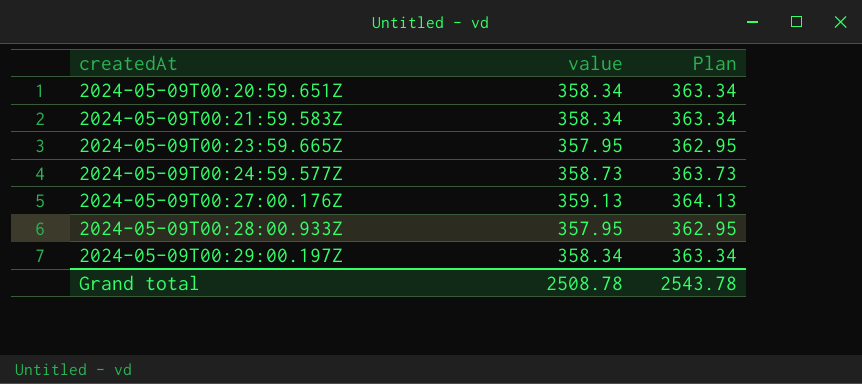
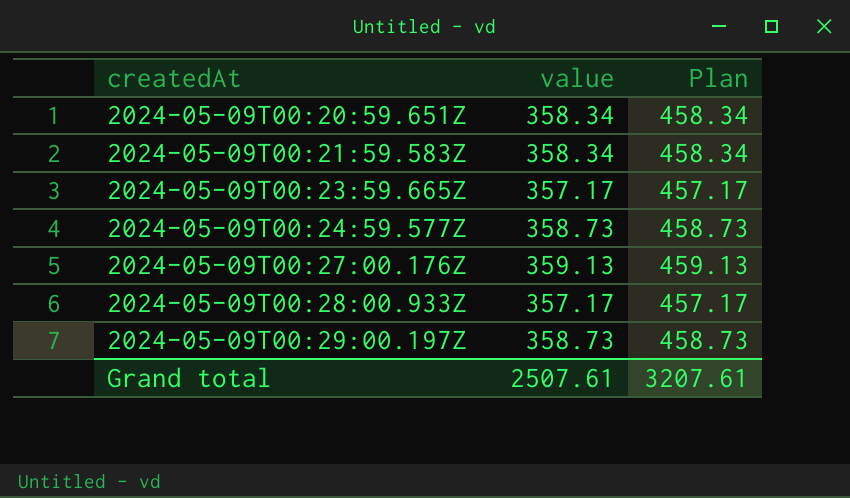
column Plan | formula: [value] + 5 -> [value] + 100
2024-05-09T00:23:59.665Z | value: 357.95 -> 357.17
2024-05-09T00:28:00.933Z | value: 357.95 -> 357.17
2024-05-09T00:29:00.197Z | value: 358.34 -> 358.73
Grand total | value: 2508.78 -> 2507.61
Grand total | Plan: 2543.78 -> 3207.61

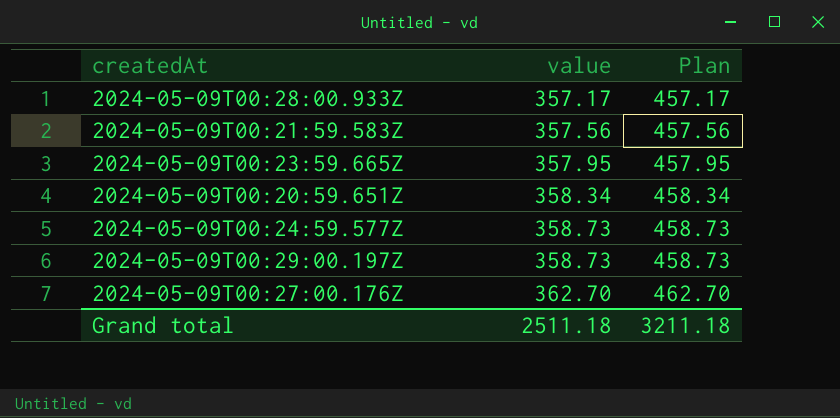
row order: createdAt ascending -> value ascending
2024-05-09T00:21:59.583Z | value: 358.34 -> 357.56
2024-05-09T00:21:59.583Z | Plan: 458.34 -> 457.56
2024-05-09T00:23:59.665Z | value: 357.17 -> 357.95
2024-05-09T00:23:59.665Z | Plan: 457.17 -> 457.95
2024-05-09T00:27:00.176Z | value: 359.13 -> 362.70
2024-05-09T00:27:00.176Z | Plan: 459.13 -> 462.70
Grand total | value: 2507.61 -> 2511.18
Grand total | Plan: 3207.61 -> 3211.18

